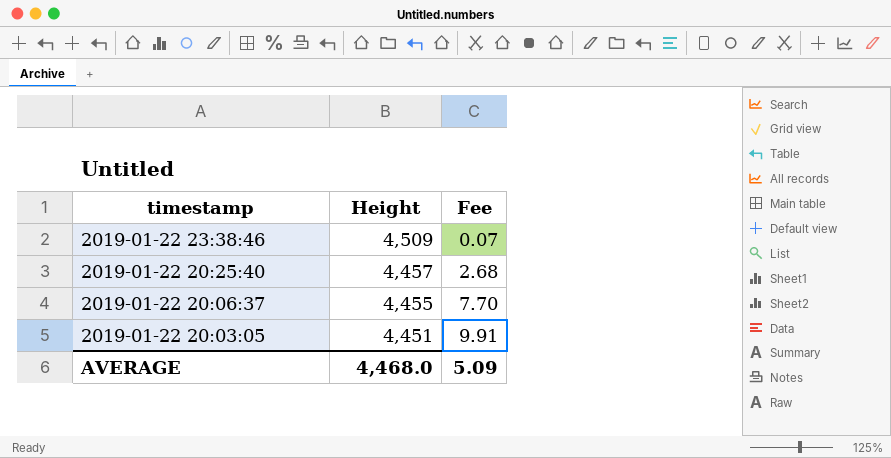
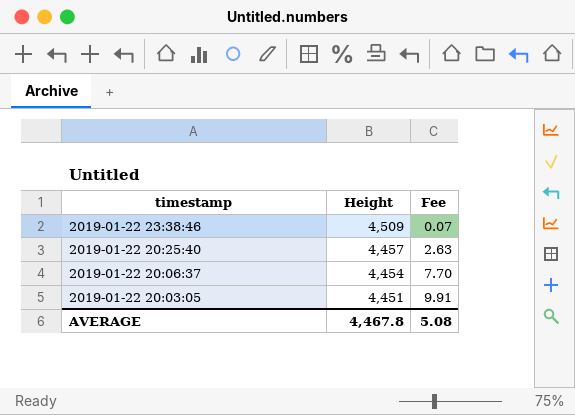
2019-01-22 20:25:40 | Fee: 2.68 -> 2.63
2019-01-22 20:06:37 | Height: 4,455 -> 4,454
AVERAGE | Height: 4,468.0 -> 4,467.8
AVERAGE | Fee: 5.09 -> 5.08

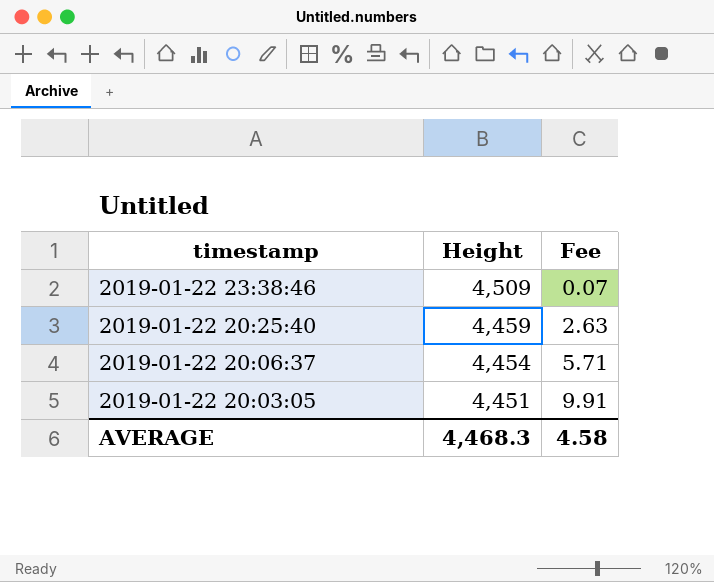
2019-01-22 20:25:40 | Height: 4,457 -> 4,459
2019-01-22 20:06:37 | Fee: 7.70 -> 5.71
AVERAGE | Height: 4,467.8 -> 4,468.3
AVERAGE | Fee: 5.08 -> 4.58

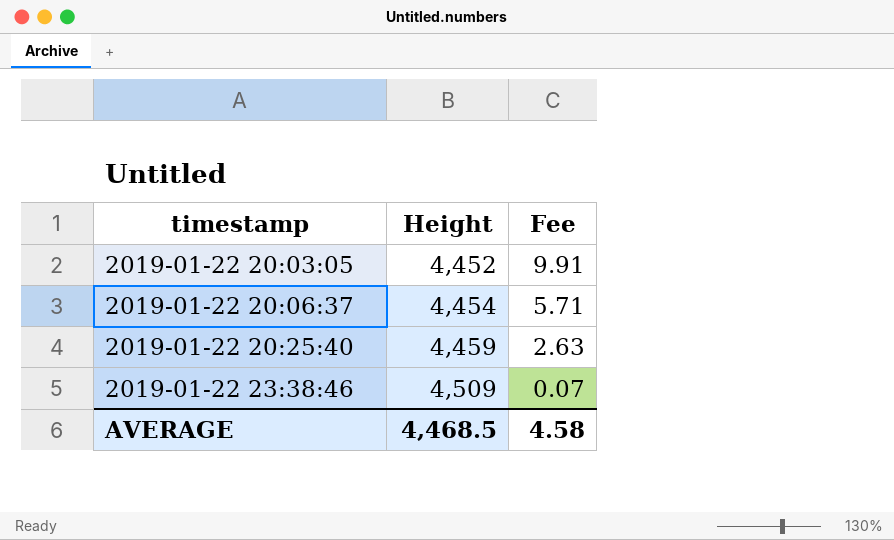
row order: timestamp descending -> timestamp ascending
2019-01-22 20:03:05 | Height: 4,451 -> 4,452
AVERAGE | Height: 4,468.3 -> 4,468.5

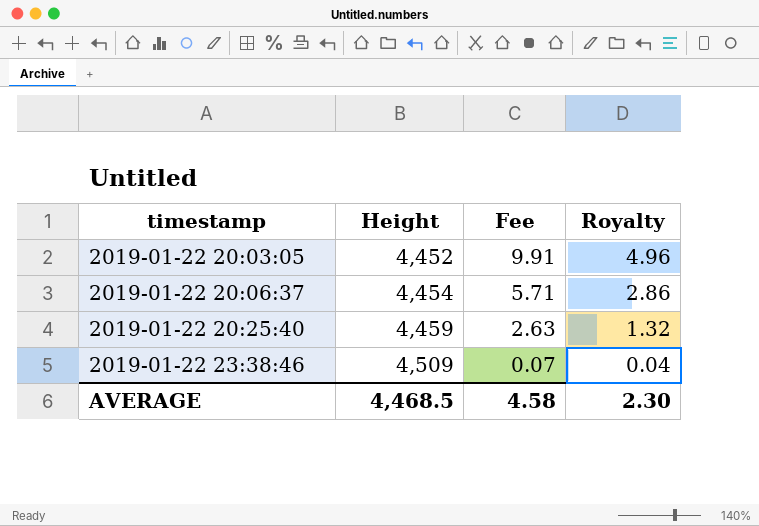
column Royalty | formula: none -> [Fee] * 0.5

